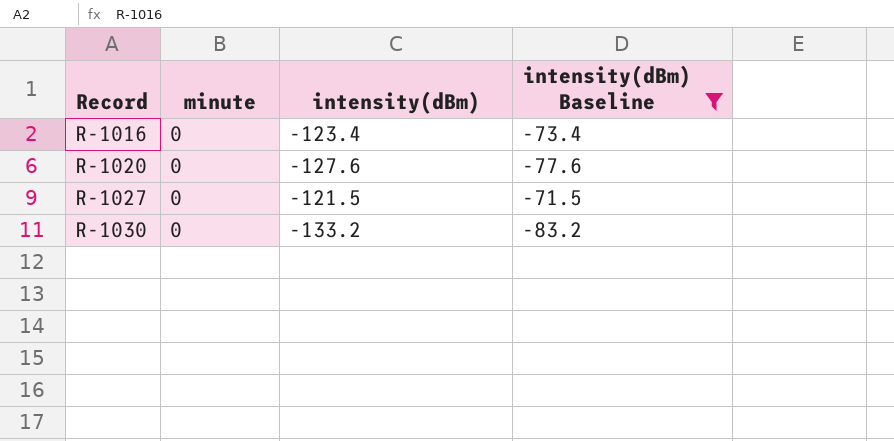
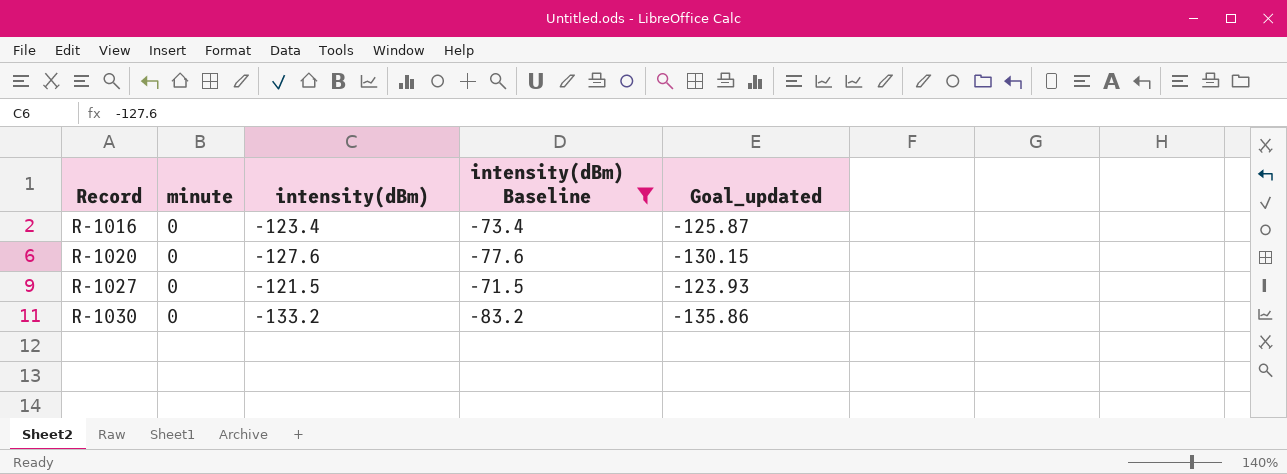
column Goal_updated | formula: none -> [intensity(dBm)] * 1.02

